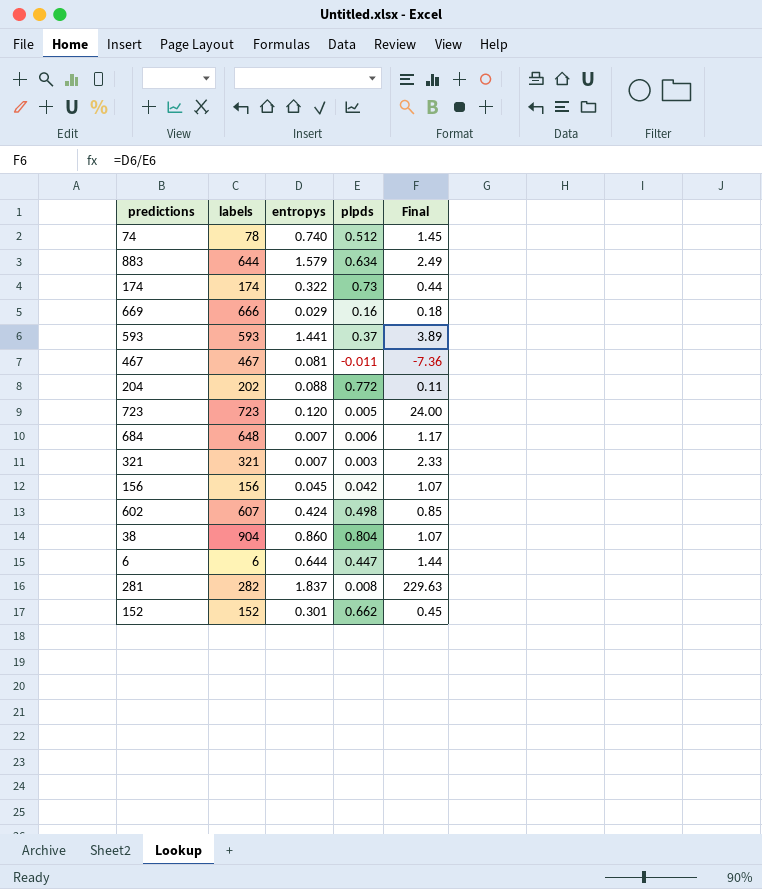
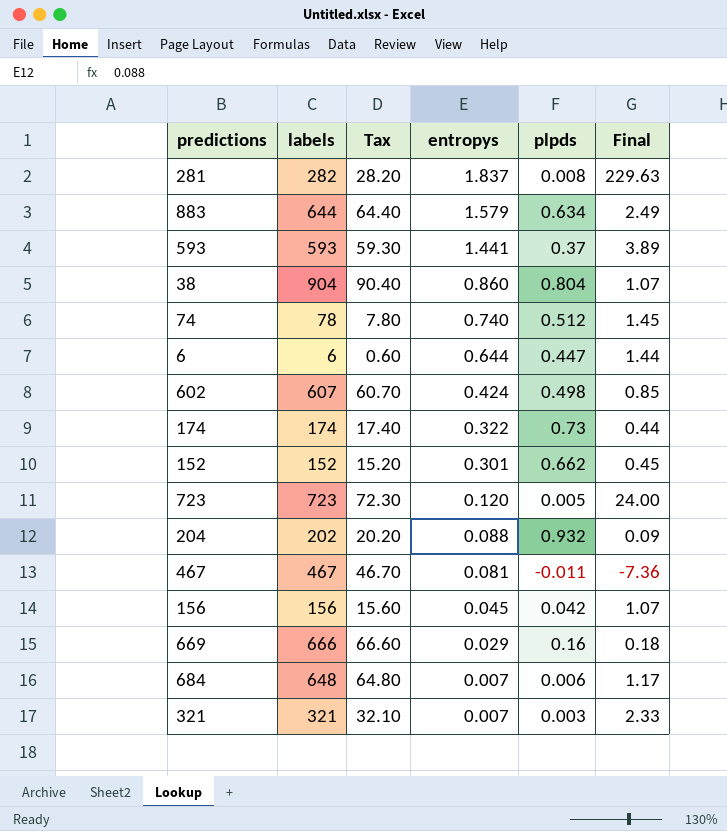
row order: none -> entropys descending
column Tax | formula: none -> [labels] * 0.1
204 | plpds: 0.772 -> 0.932
204 | Final: 0.11 -> 0.09

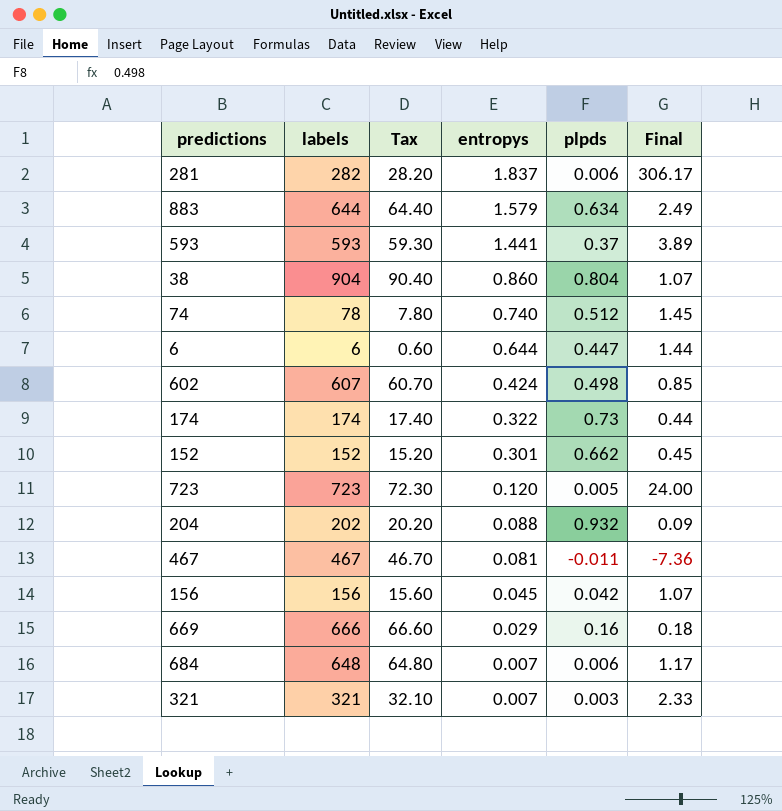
281 | plpds: 0.008 -> 0.006
281 | Final: 229.63 -> 306.17

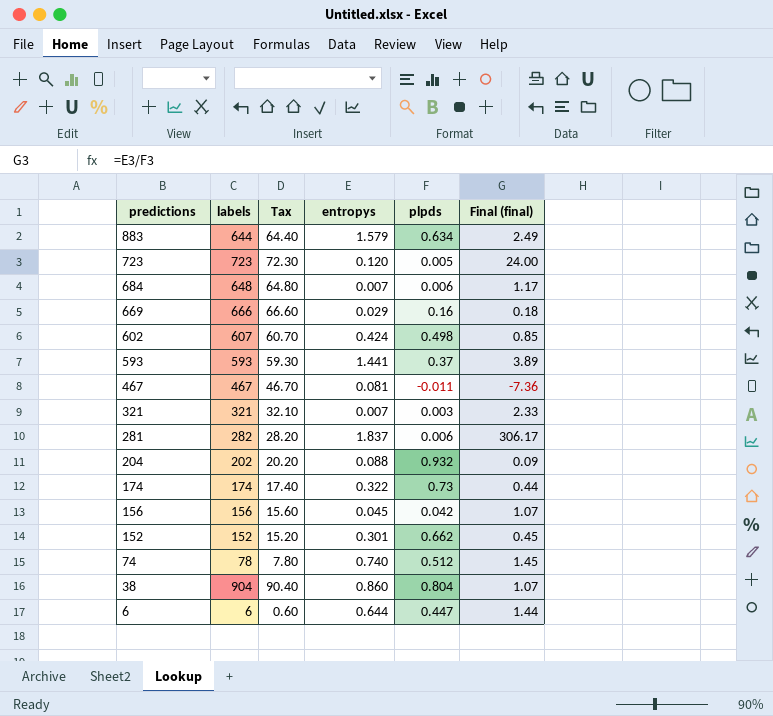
row order: entropys descending -> predictions descending
column name: Final -> Final (final)

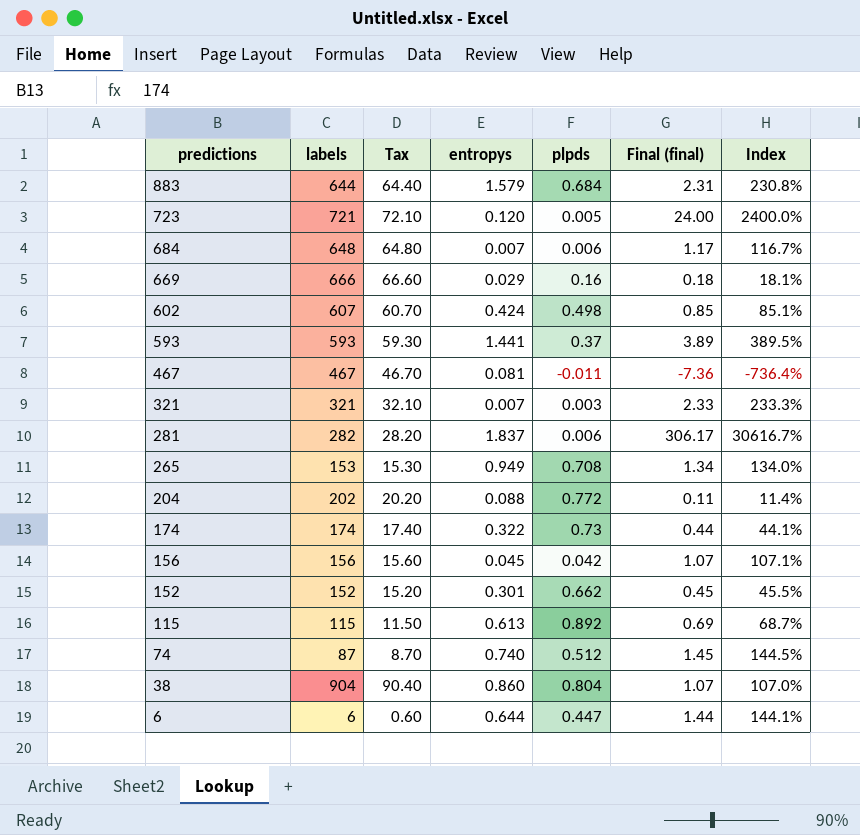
column Index | formula: none -> [entropys] / [plpds]
883 | plpds: 0.634 -> 0.684
883 | Final (final): 2.49 -> 2.31
723 | labels: 723 -> 721
723 | Tax: 72.30 -> 72.10
row 265: none -> 153 | 15.30 | 0.949 | 0.708 | 1.34 | 134.0%
204 | plpds: 0.932 -> 0.772
204 | Final (final): 0.09 -> 0.11
row 115: none -> 115 | 11.50 | 0.613 | 0.892 | 0.69 | 68.7%
74 | labels: 78 -> 87
74 | Tax: 7.80 -> 8.70

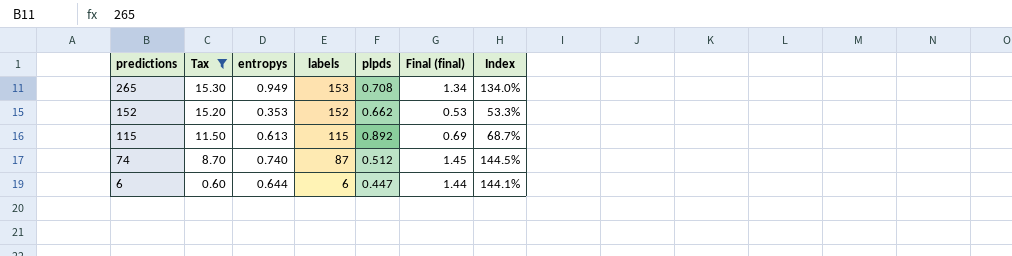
filter: none -> Tax <= 15.30
column labels | position: 2 -> 4
152 | entropys: 0.301 -> 0.353
152 | Final (final): 0.45 -> 0.53
152 | Index: 45.5% -> 53.3%

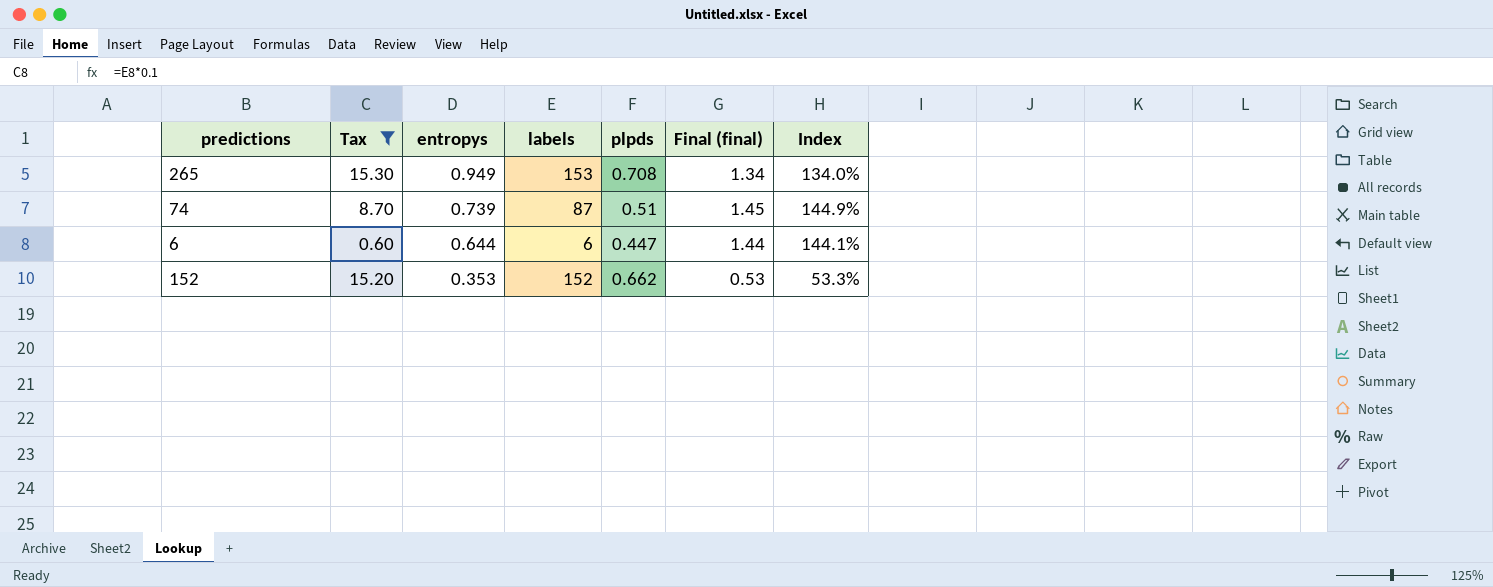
row order: predictions descending -> entropys descending
row 115: 11.50 | 0.613 | 115 | 0.892 | 0.69 | 68.7% -> none
74 | entropys: 0.740 -> 0.739
74 | plpds: 0.512 -> 0.51
74 | Index: 144.5% -> 144.9%

